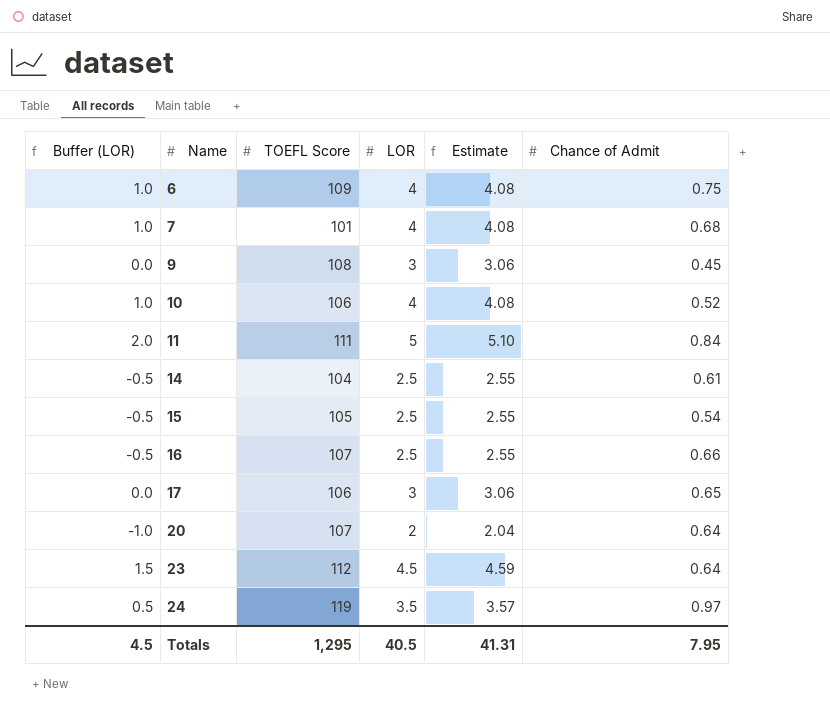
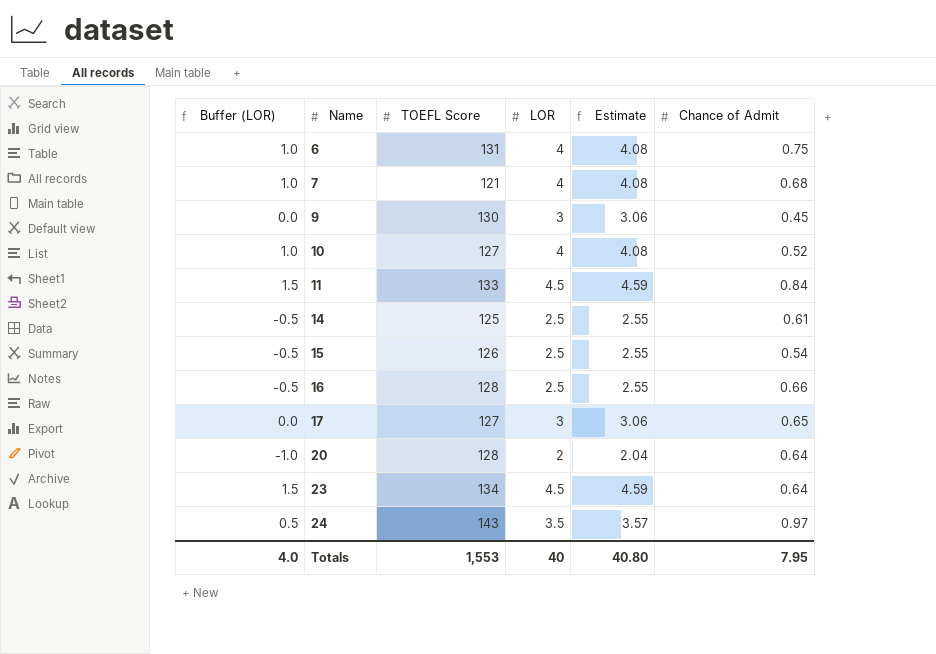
6 | TOEFL Score: 109 -> 131
7 | TOEFL Score: 101 -> 121
9 | TOEFL Score: 108 -> 130
10 | TOEFL Score: 106 -> 127
11 | Buffer (LOR): 2.0 -> 1.5
11 | TOEFL Score: 111 -> 133
11 | LOR: 5 -> 4.5
11 | Estimate: 5.10 -> 4.59
14 | TOEFL Score: 104 -> 125
15 | TOEFL Score: 105 -> 126
16 | TOEFL Score: 107 -> 128
17 | TOEFL Score: 106 -> 127
20 | TOEFL Score: 107 -> 128
23 | TOEFL Score: 112 -> 134
24 | TOEFL Score: 119 -> 143
Totals | Buffer (LOR): 4.5 -> 4.0
Totals | TOEFL Score: 1,295 -> 1,553
Totals | LOR: 40.5 -> 40
Totals | Estimate: 41.31 -> 40.80

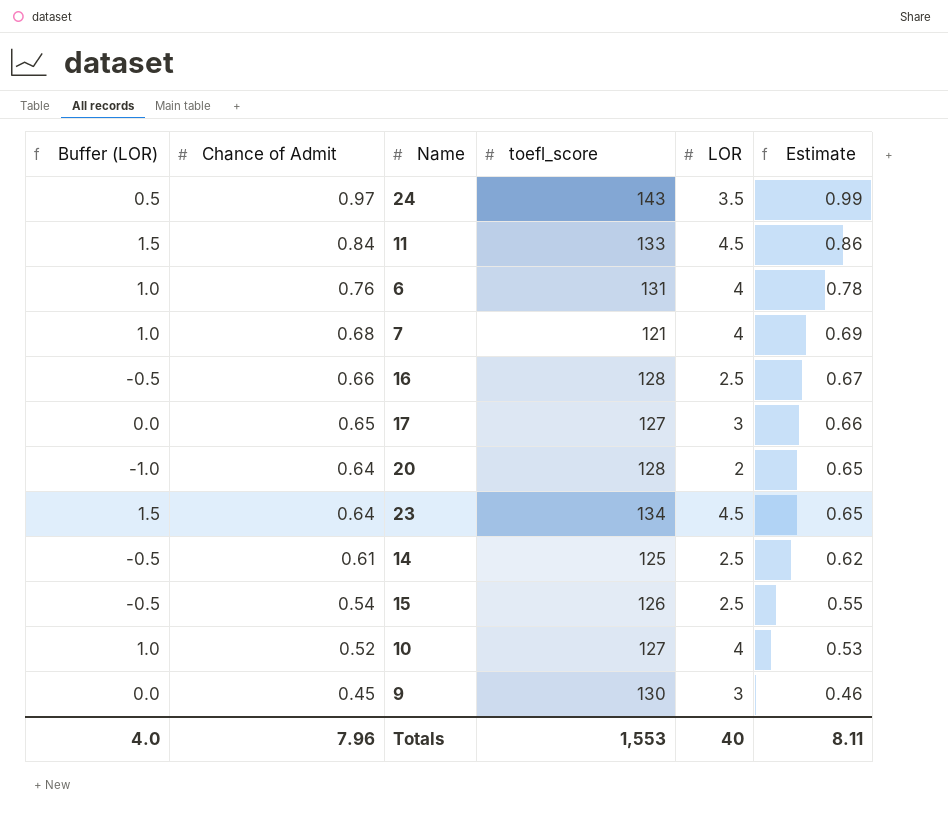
row order: Name ascending -> Chance of Admit descending
column Chance of Admit | position: 6 -> 2
column name: TOEFL Score -> toefl_score
column Estimate | formula: [LOR] * 1.02 -> [Chance of Admit] * 1.02
6 | Chance of Admit: 0.75 -> 0.76
Totals | Chance of Admit: 7.95 -> 7.96
Totals | Estimate: 40.80 -> 8.11

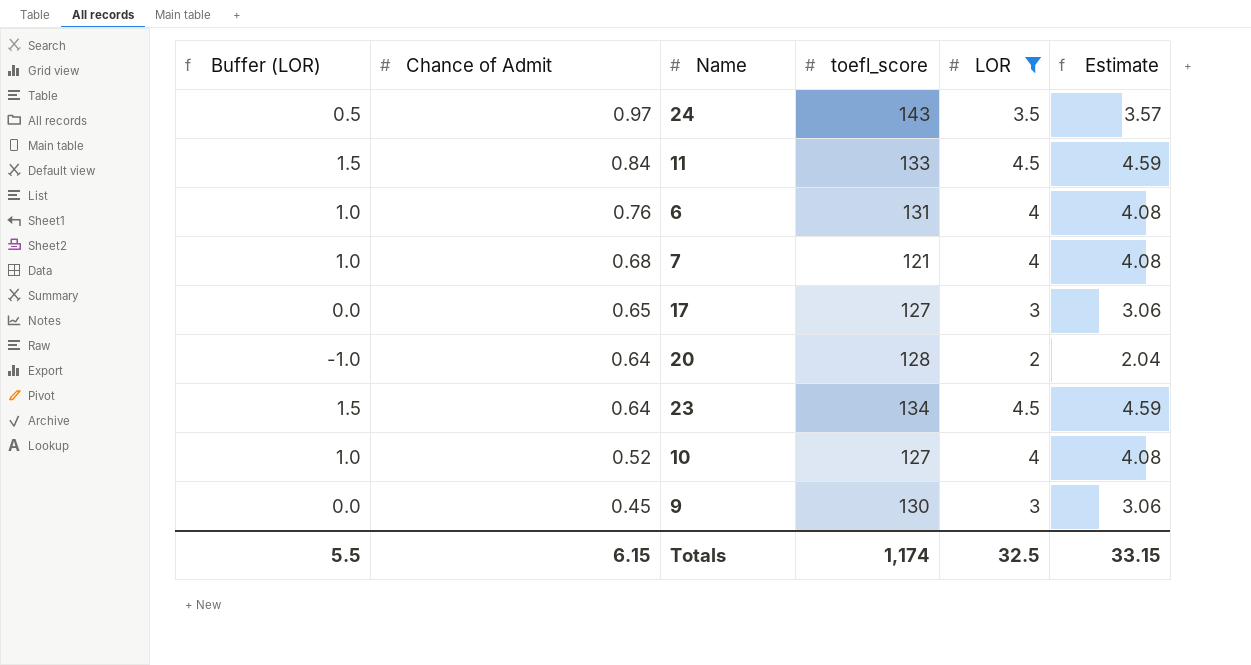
filter: none -> LOR != 2.5
column Estimate | formula: [Chance of Admit] * 1.02 -> [LOR] * 1.02
Totals | Buffer (LOR): 4.0 -> 5.5
Totals | Chance of Admit: 7.96 -> 6.15
Totals | toefl_score: 1,553 -> 1,174
Totals | LOR: 40 -> 32.5
Totals | Estimate: 8.11 -> 33.15

